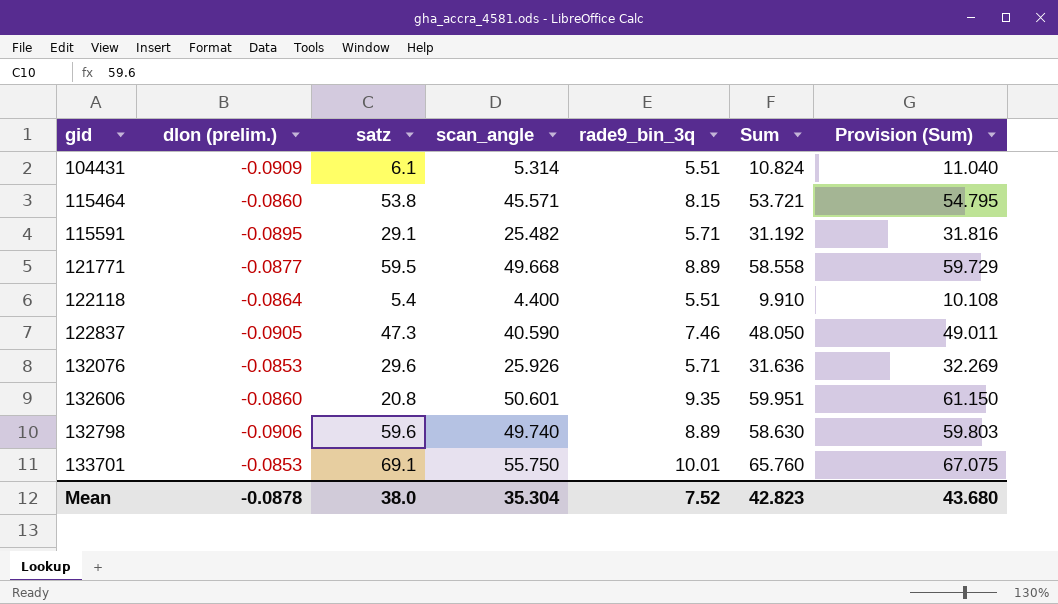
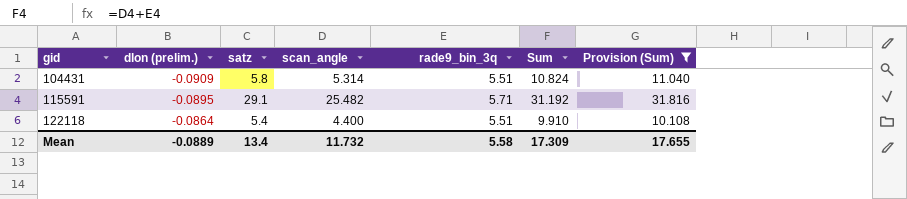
filter: none -> Provision (Sum) <= 31.816
104431 | satz: 6.1 -> 5.8
Mean | dlon (prelim.): -0.0878 -> -0.0889
Mean | satz: 38.0 -> 13.4
Mean | scan_angle: 35.304 -> 11.732
Mean | rade9_bin_3q: 7.52 -> 5.58
Mean | Sum: 42.823 -> 17.309
Mean | Provision (Sum): 43.680 -> 17.655

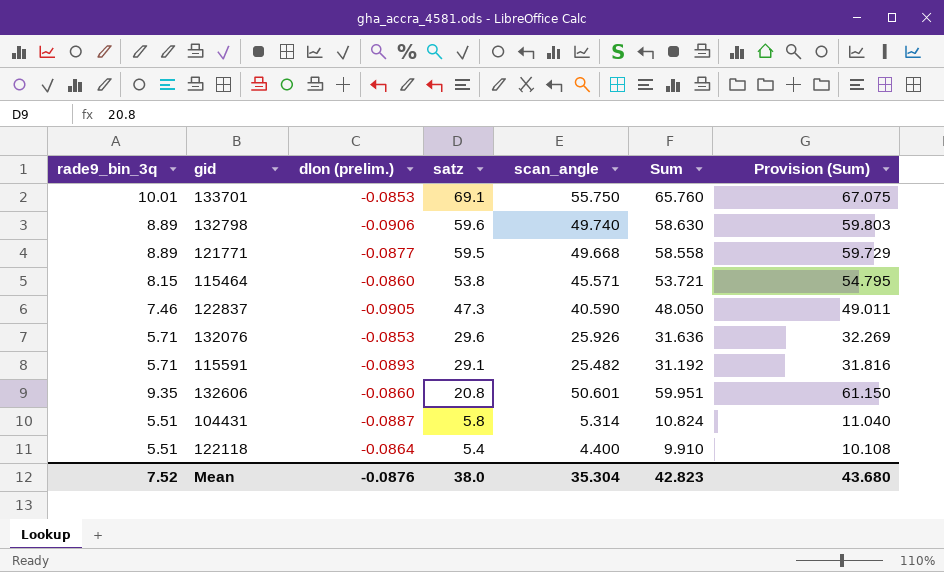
filter: Provision (Sum) <= 31.816 -> none
row order: gid ascending -> satz descending
column rade9_bin_3q | position: 5 -> 1
115591 | dlon (prelim.): -0.0895 -> -0.0893
104431 | dlon (prelim.): -0.0909 -> -0.0887
Mean | rade9_bin_3q: 5.58 -> 7.52
Mean | dlon (prelim.): -0.0889 -> -0.0876
Mean | satz: 13.4 -> 38.0
Mean | scan_angle: 11.732 -> 35.304
Mean | Sum: 17.309 -> 42.823
Mean | Provision (Sum): 17.655 -> 43.680

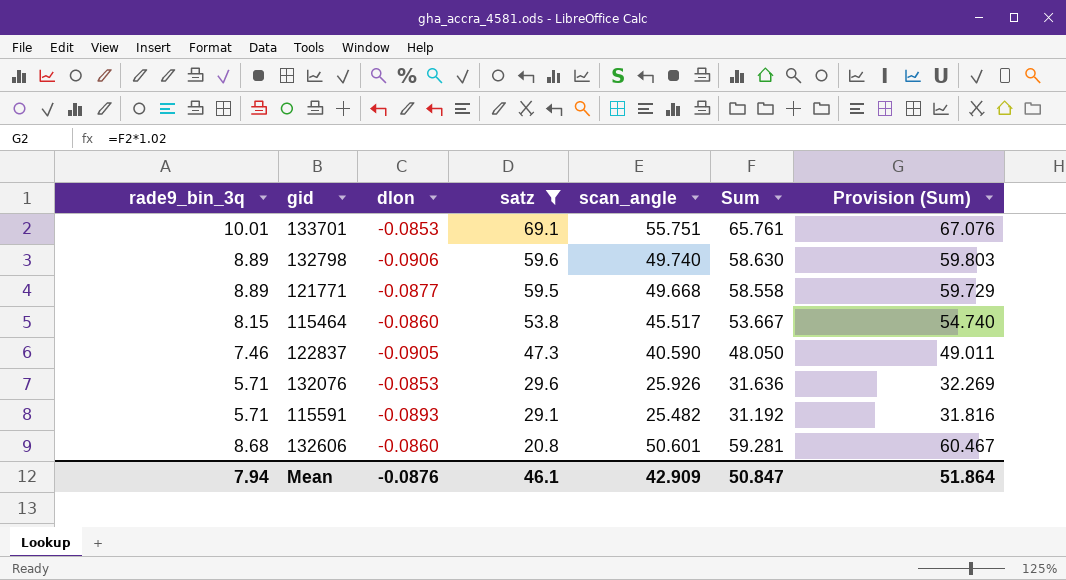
filter: none -> satz >= 20.8
column name: dlon (prelim.) -> dlon
133701 | scan_angle: 55.750 -> 55.751
133701 | Sum: 65.760 -> 65.761
133701 | Provision (Sum): 67.075 -> 67.076
115464 | scan_angle: 45.571 -> 45.517
115464 | Sum: 53.721 -> 53.667
115464 | Provision (Sum): 54.795 -> 54.740
132606 | rade9_bin_3q: 9.35 -> 8.68
132606 | Sum: 59.951 -> 59.281
132606 | Provision (Sum): 61.150 -> 60.467
Mean | rade9_bin_3q: 7.52 -> 7.94
Mean | satz: 38.0 -> 46.1
Mean | scan_angle: 35.304 -> 42.909
Mean | Sum: 42.823 -> 50.847
Mean | Provision (Sum): 43.680 -> 51.864

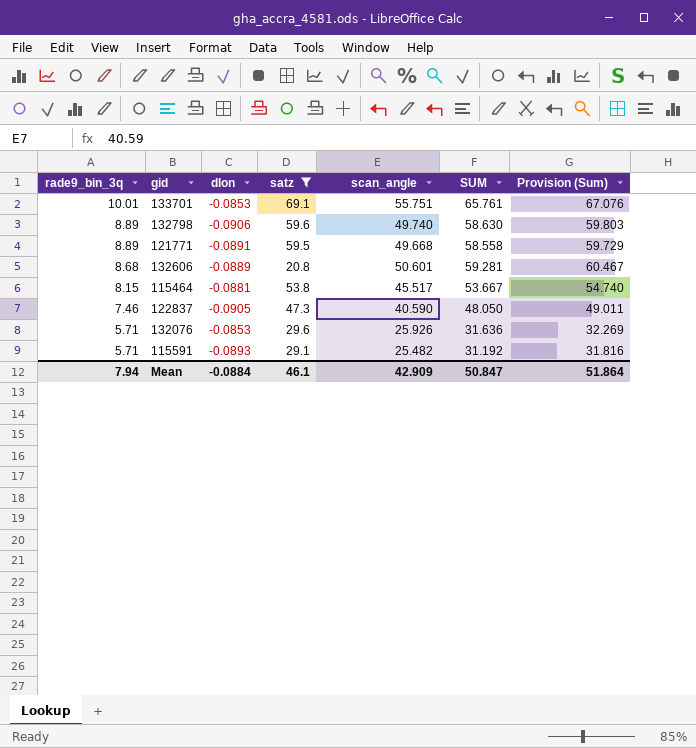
row order: satz descending -> rade9_bin_3q descending
column name: Sum -> SUM
121771 | dlon: -0.0877 -> -0.0891
132606 | dlon: -0.0860 -> -0.0889
115464 | dlon: -0.0860 -> -0.0881
Mean | dlon: -0.0876 -> -0.0884

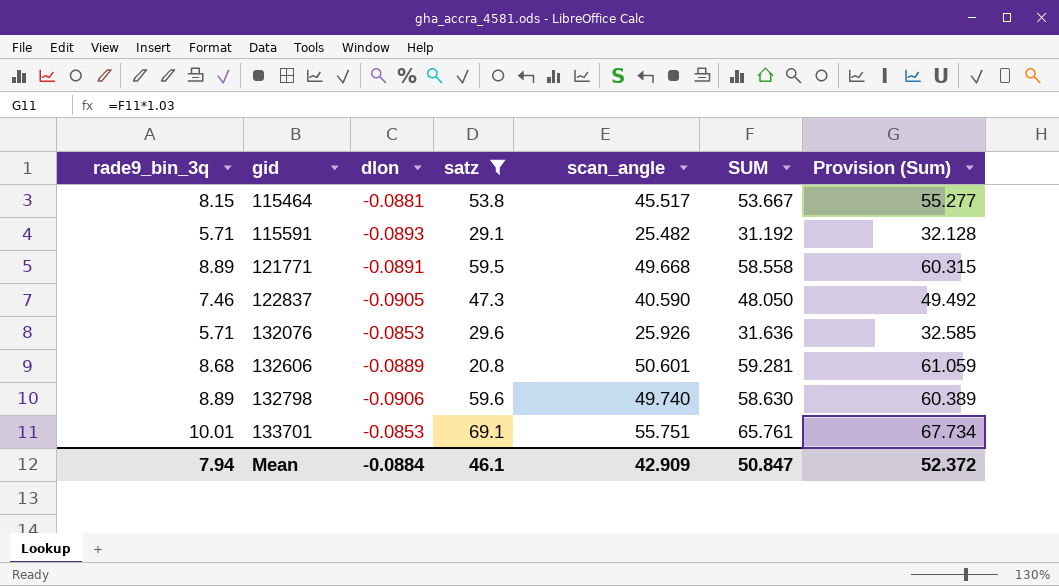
row order: rade9_bin_3q descending -> gid ascending
column Provision (Sum) | formula: [SUM] * 1.02 -> [SUM] * 1.03
Mean | Provision (Sum): 51.864 -> 52.372

